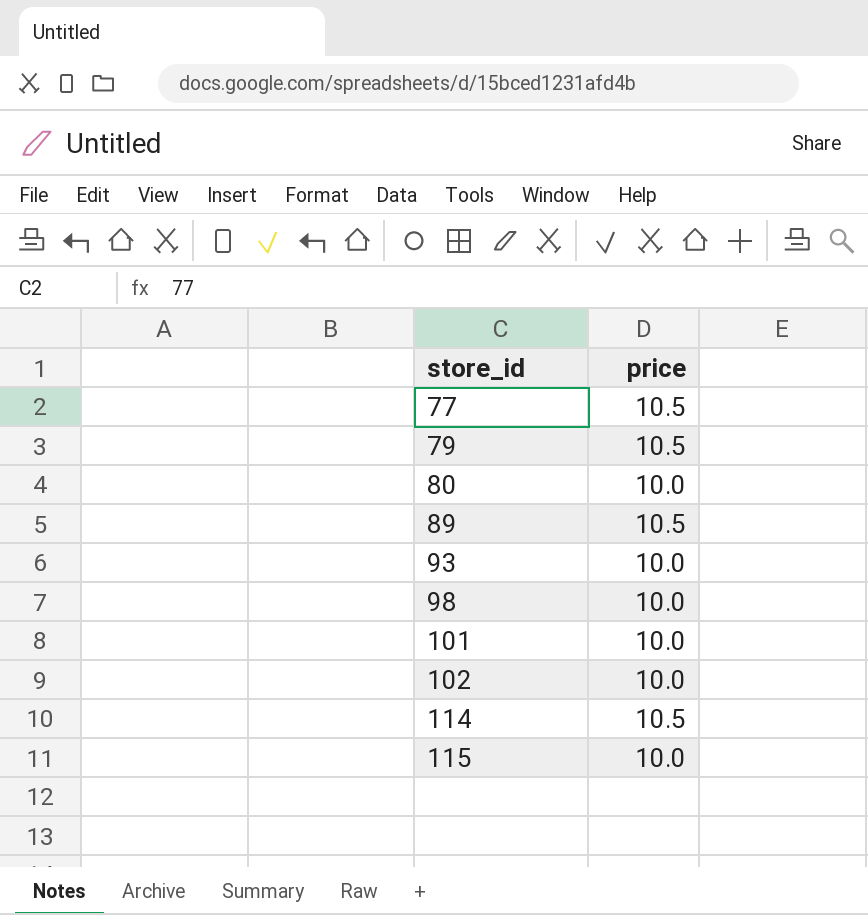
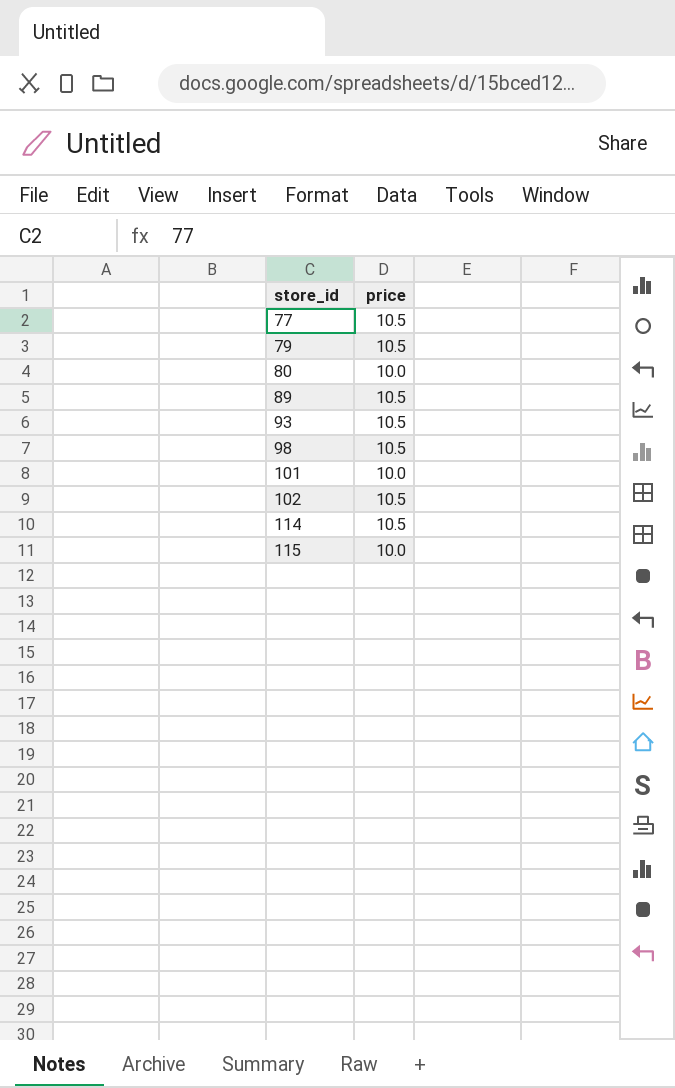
93 | price: 10.0 -> 10.5
98 | price: 10.0 -> 10.5
102 | price: 10.0 -> 10.5

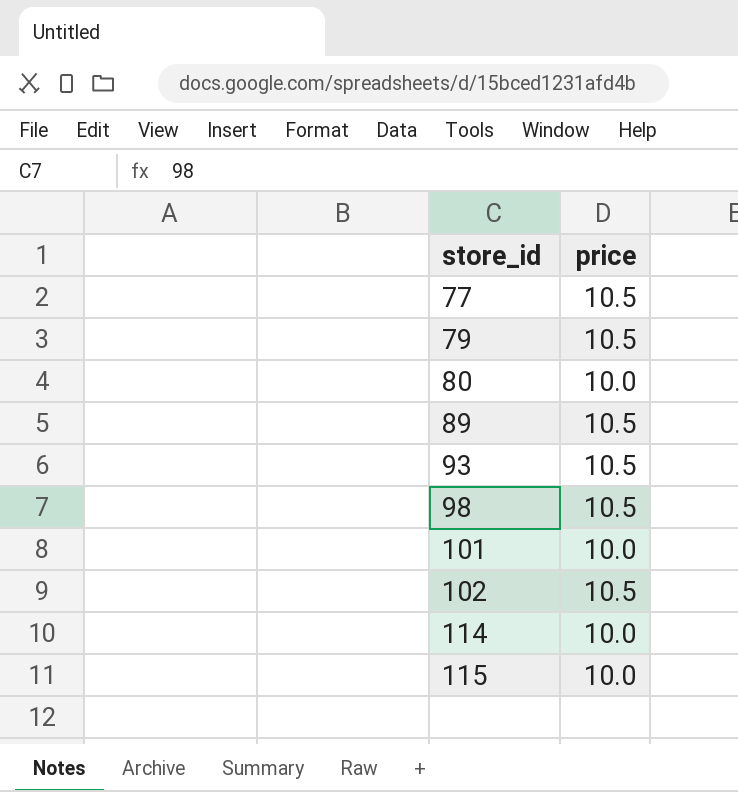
114 | price: 10.5 -> 10.0

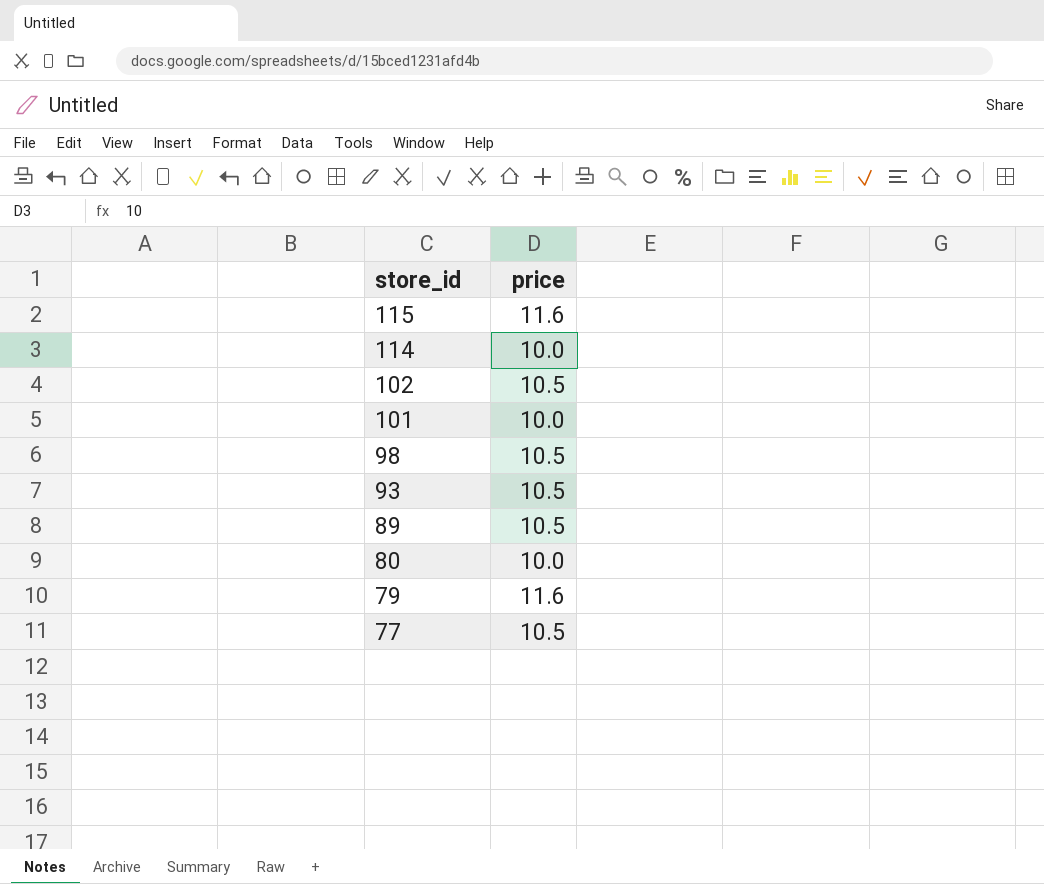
row order: store_id ascending -> store_id descending
115 | price: 10.0 -> 11.6
79 | price: 10.5 -> 11.6

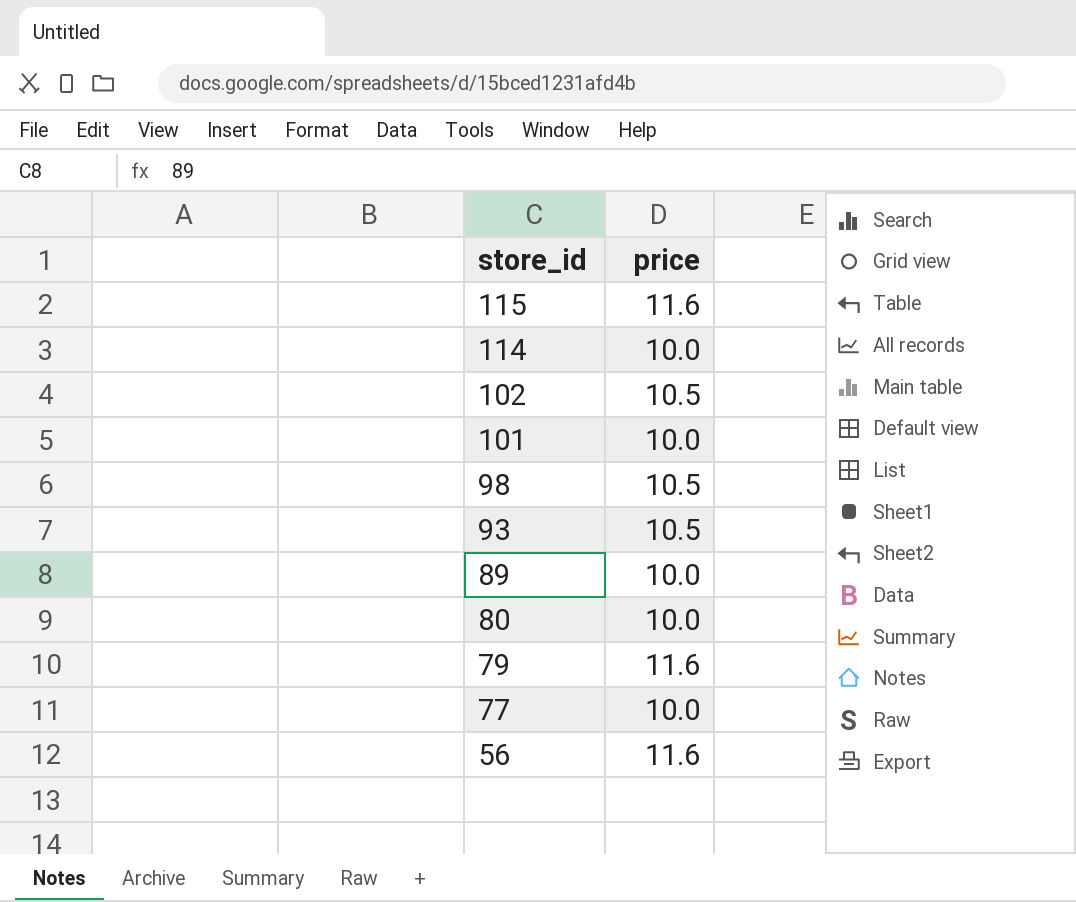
89 | price: 10.5 -> 10.0
77 | price: 10.5 -> 10.0
row 56: none -> 11.6

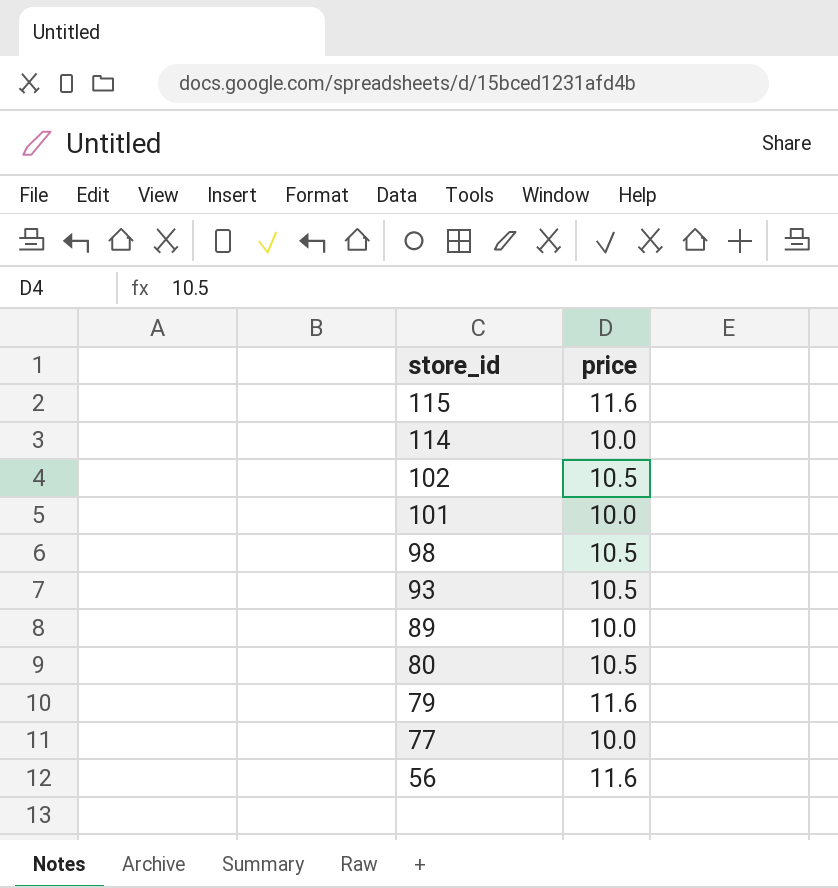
80 | price: 10.0 -> 10.5

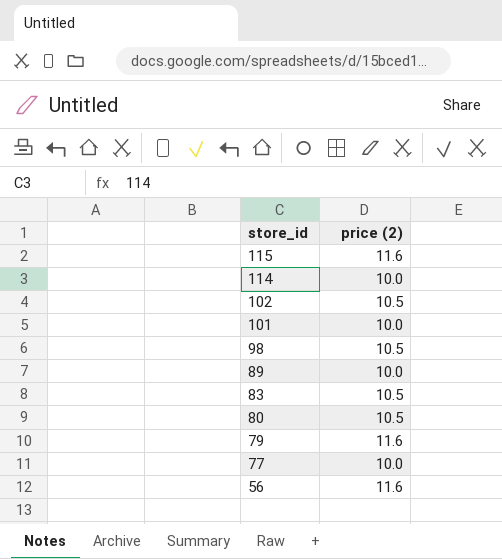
column name: price -> price (2)
row 93: 10.5 -> none
row 83: none -> 10.5

